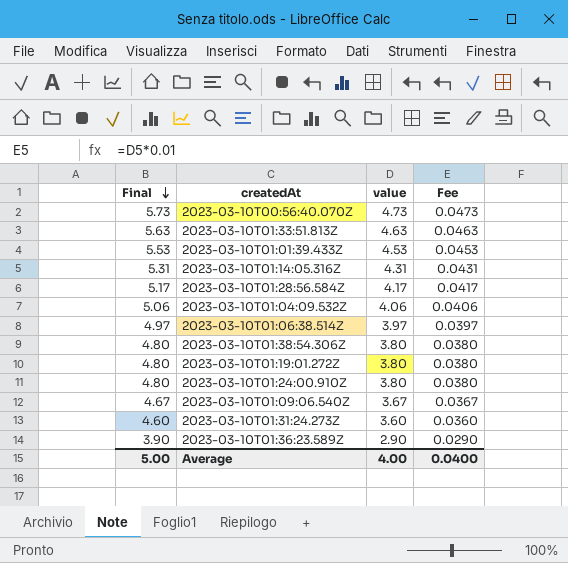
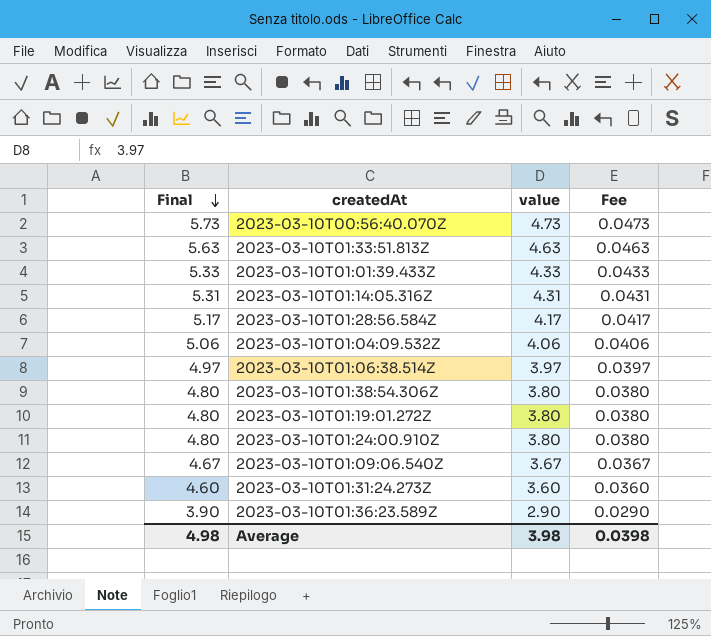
2023-03-10T01:01:39.433Z | Final: 5.53 -> 5.33
2023-03-10T01:01:39.433Z | value: 4.53 -> 4.33
2023-03-10T01:01:39.433Z | Fee: 0.0453 -> 0.0433
Average | Final: 5.00 -> 4.98
Average | value: 4.00 -> 3.98
Average | Fee: 0.0400 -> 0.0398

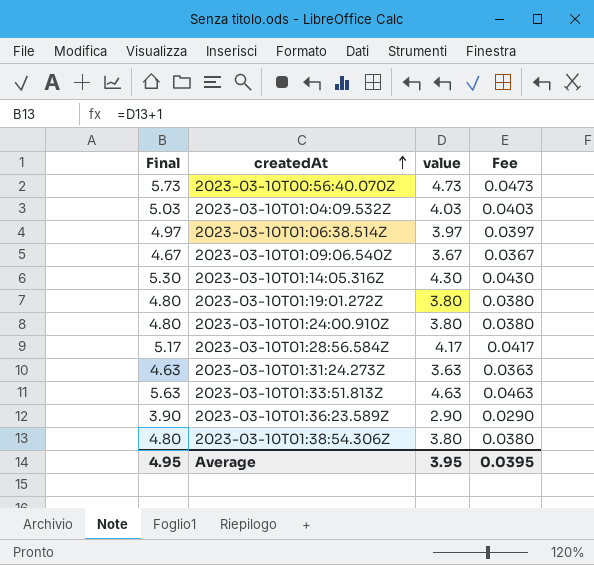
row order: Final descending -> createdAt ascending
row 2023-03-10T01:01:39.433Z: 5.33 | 4.33 | 0.0433 -> none
2023-03-10T01:04:09.532Z | Final: 5.06 -> 5.03
2023-03-10T01:04:09.532Z | value: 4.06 -> 4.03
2023-03-10T01:04:09.532Z | Fee: 0.0406 -> 0.0403
2023-03-10T01:14:05.316Z | Final: 5.31 -> 5.30
2023-03-10T01:14:05.316Z | value: 4.31 -> 4.30
2023-03-10T01:14:05.316Z | Fee: 0.0431 -> 0.0430
2023-03-10T01:31:24.273Z | Final: 4.60 -> 4.63
2023-03-10T01:31:24.273Z | value: 3.60 -> 3.63
2023-03-10T01:31:24.273Z | Fee: 0.0360 -> 0.0363
Average | Final: 4.98 -> 4.95
Average | value: 3.98 -> 3.95
Average | Fee: 0.0398 -> 0.0395

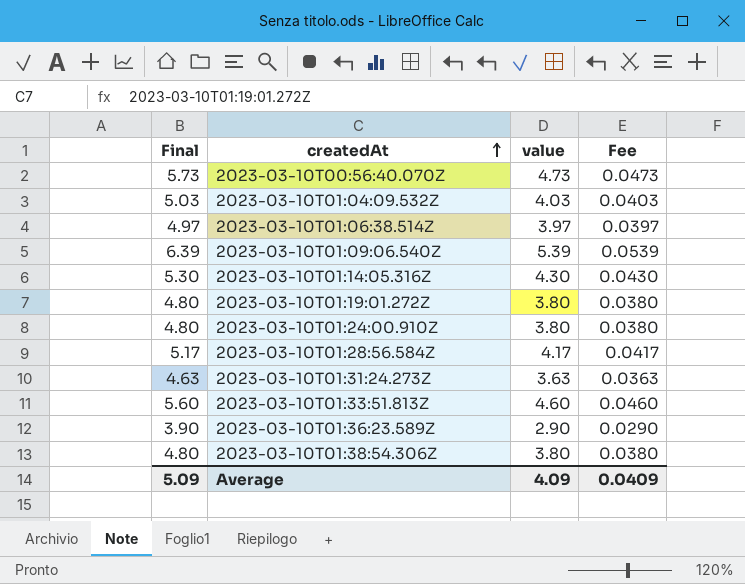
2023-03-10T01:09:06.540Z | Final: 4.67 -> 6.39
2023-03-10T01:09:06.540Z | value: 3.67 -> 5.39
2023-03-10T01:09:06.540Z | Fee: 0.0367 -> 0.0539
2023-03-10T01:33:51.813Z | Final: 5.63 -> 5.60
2023-03-10T01:33:51.813Z | value: 4.63 -> 4.60
2023-03-10T01:33:51.813Z | Fee: 0.0463 -> 0.0460
Average | Final: 4.95 -> 5.09
Average | value: 3.95 -> 4.09
Average | Fee: 0.0395 -> 0.0409

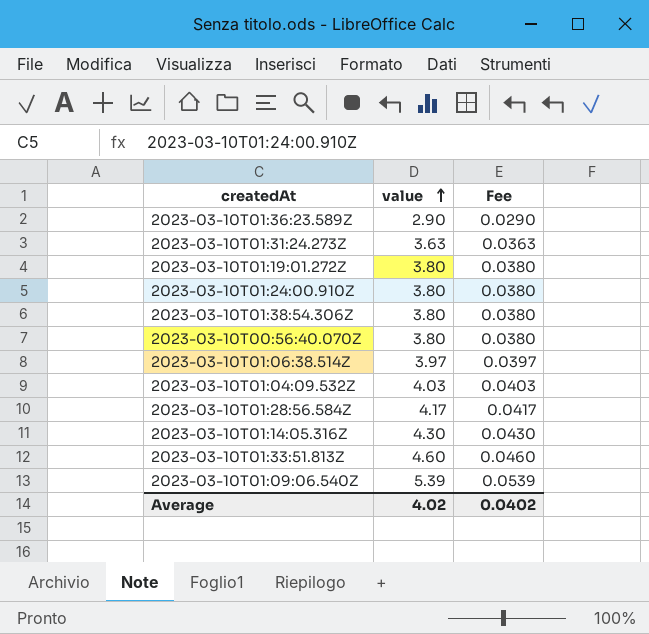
row order: createdAt ascending -> value ascending
column Final | formula: [value] + 1 -> none
2023-03-10T00:56:40.070Z | value: 4.73 -> 3.80
2023-03-10T00:56:40.070Z | Fee: 0.0473 -> 0.0380
Average | value: 4.09 -> 4.02
Average | Fee: 0.0409 -> 0.0402

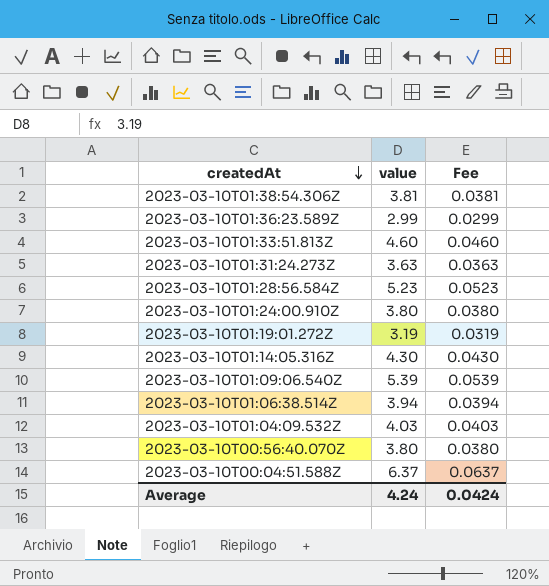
row order: value ascending -> createdAt descending
2023-03-10T01:38:54.306Z | value: 3.80 -> 3.81
2023-03-10T01:38:54.306Z | Fee: 0.0380 -> 0.0381
2023-03-10T01:36:23.589Z | value: 2.90 -> 2.99
2023-03-10T01:36:23.589Z | Fee: 0.0290 -> 0.0299
2023-03-10T01:28:56.584Z | value: 4.17 -> 5.23
2023-03-10T01:28:56.584Z | Fee: 0.0417 -> 0.0523
2023-03-10T01:19:01.272Z | value: 3.80 -> 3.19
2023-03-10T01:19:01.272Z | Fee: 0.0380 -> 0.0319
2023-03-10T01:06:38.514Z | value: 3.97 -> 3.94
2023-03-10T01:06:38.514Z | Fee: 0.0397 -> 0.0394
row 2023-03-10T00:04:51.588Z: none -> 6.37 | 0.0637
Average | value: 4.02 -> 4.24
Average | Fee: 0.0402 -> 0.0424

